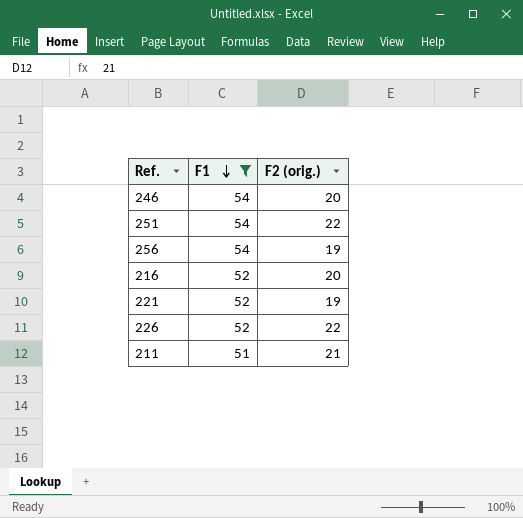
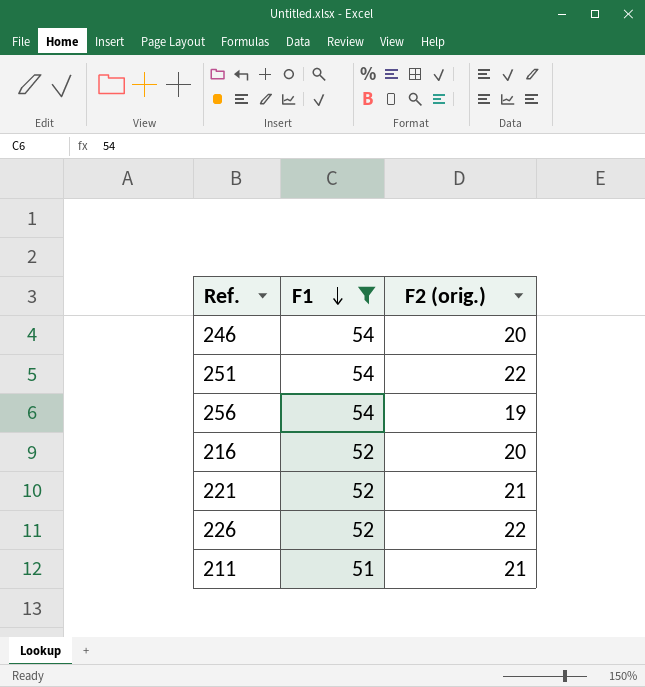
221 | F2 (orig.): 19 -> 21

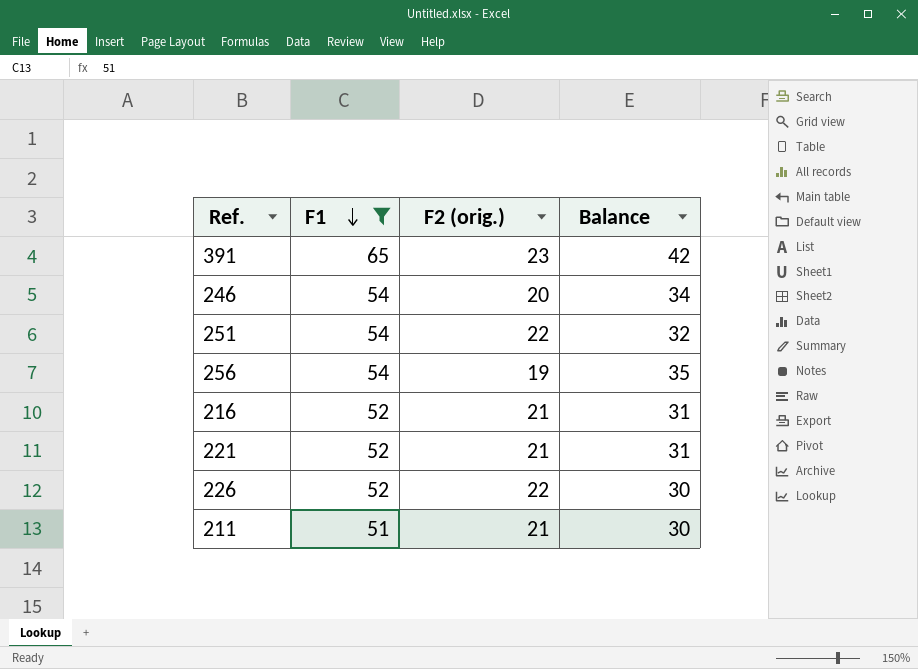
column Balance | formula: none -> [F1] - [F2 (orig.)]
row 391: none -> 65 | 23 | 42
216 | F2 (orig.): 20 -> 21

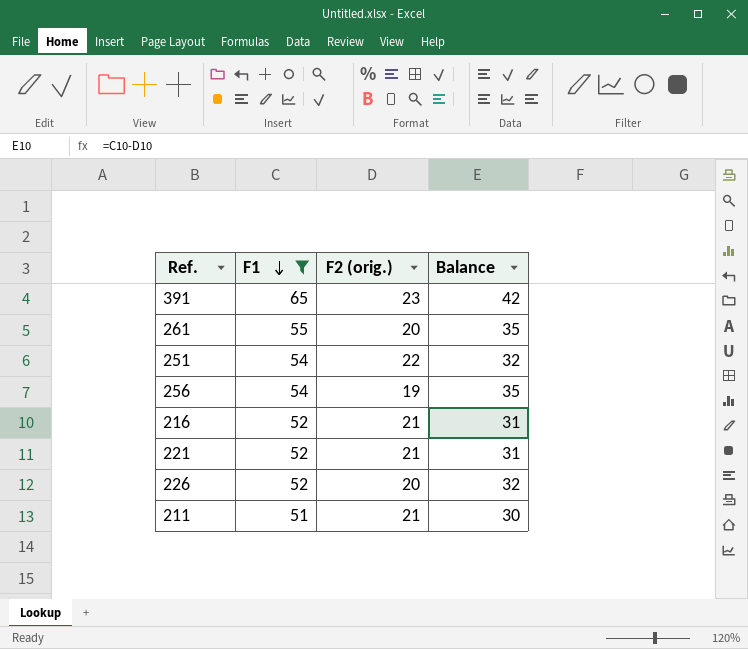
row 246: 54 | 20 | 34 -> none
row 261: none -> 55 | 20 | 35
226 | F2 (orig.): 22 -> 20
226 | Balance: 30 -> 32

